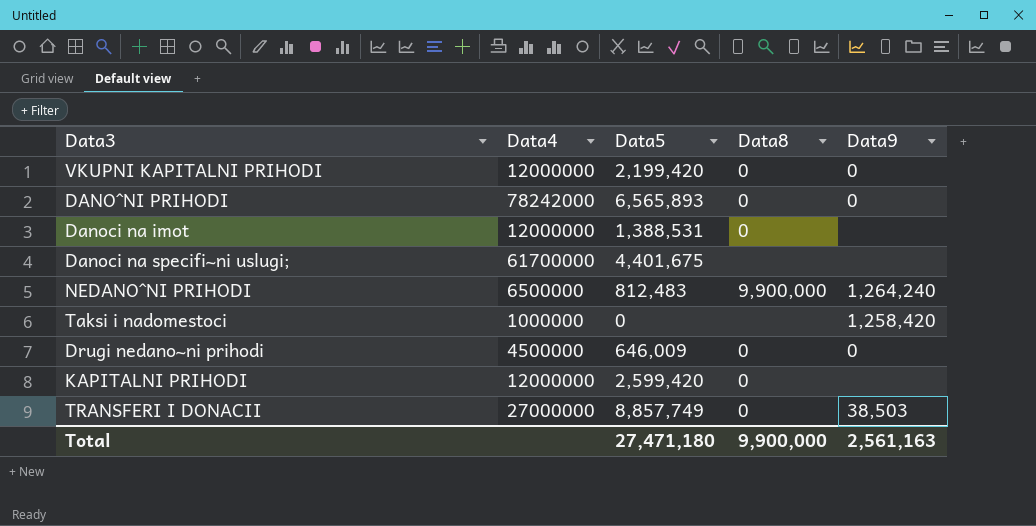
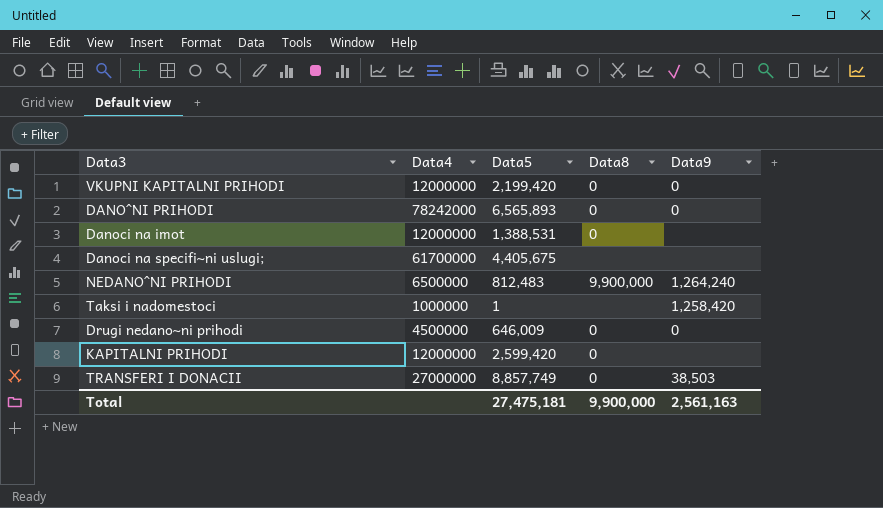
Danoci na specifi~ni uslugi; | Data5: 4,401,675 -> 4,405,675
Тaksi i nadomestoci | Data5: 0 -> 1
Total | Data5: 27,471,180 -> 27,475,181

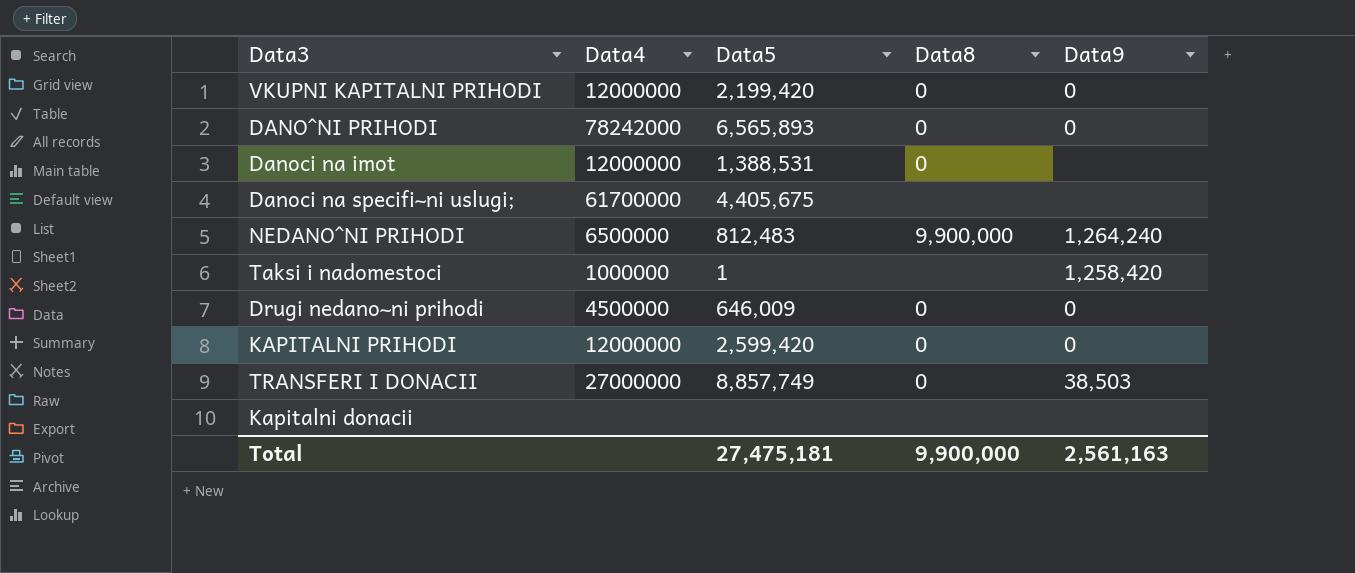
KAPITALNI PRIHODI | Data9: none -> 0
row Kapitalni donacii: none -> none | none | none | none

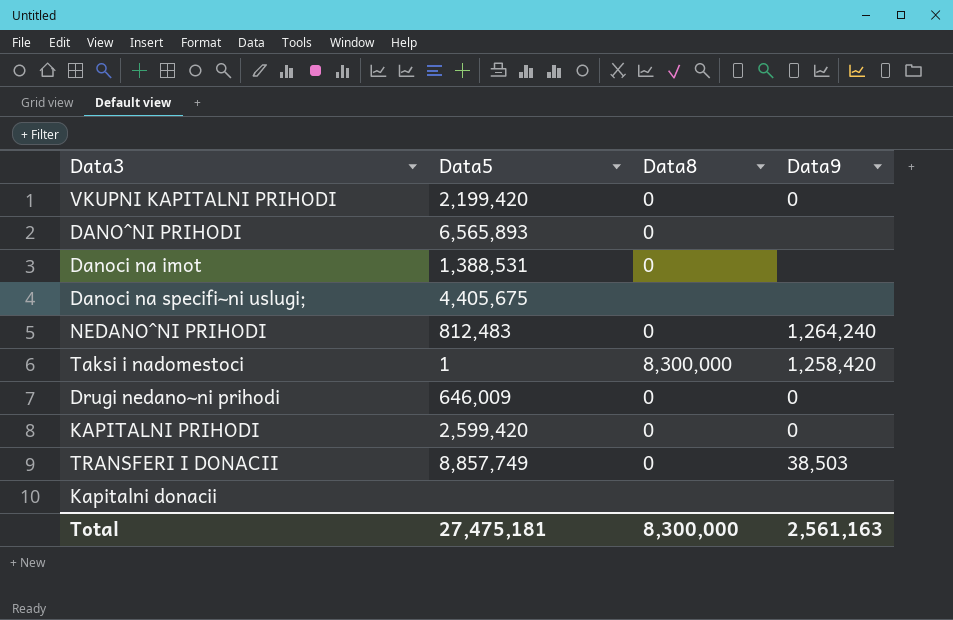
column Data4 | position: 2 -> none
DANO^NI PRIHODI | Data9: 0 -> none
NEDANO^NI PRIHODI | Data8: 9,900,000 -> 0
Тaksi i nadomestoci | Data8: none -> 8,300,000
Total | Data8: 9,900,000 -> 8,300,000

